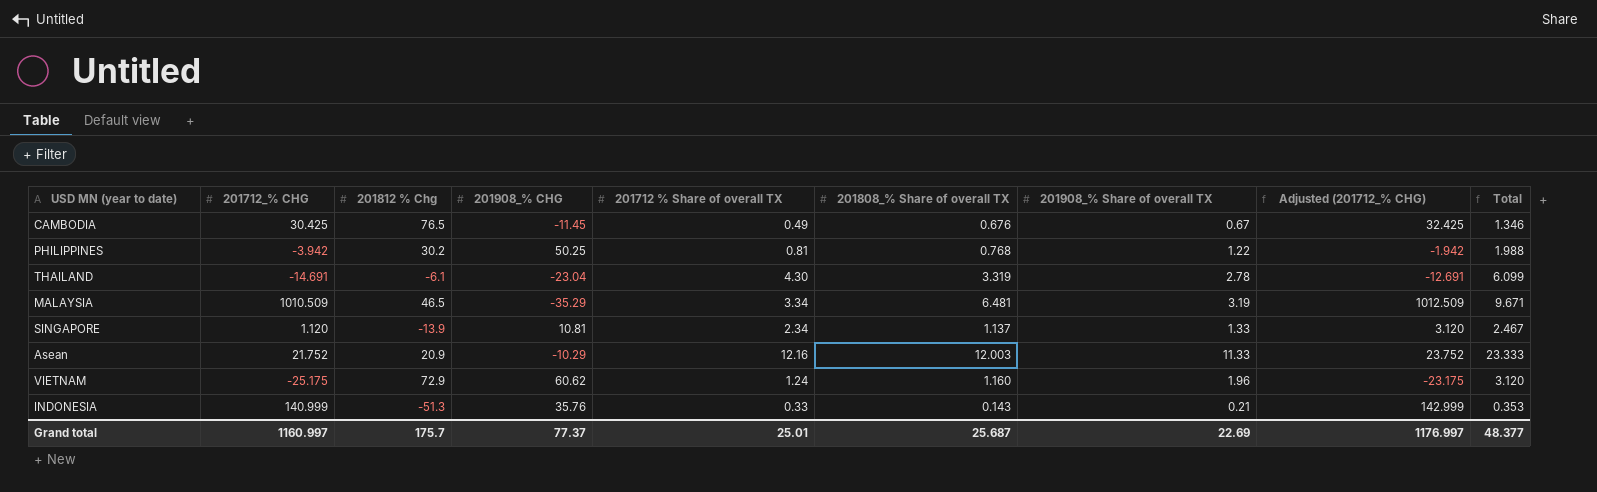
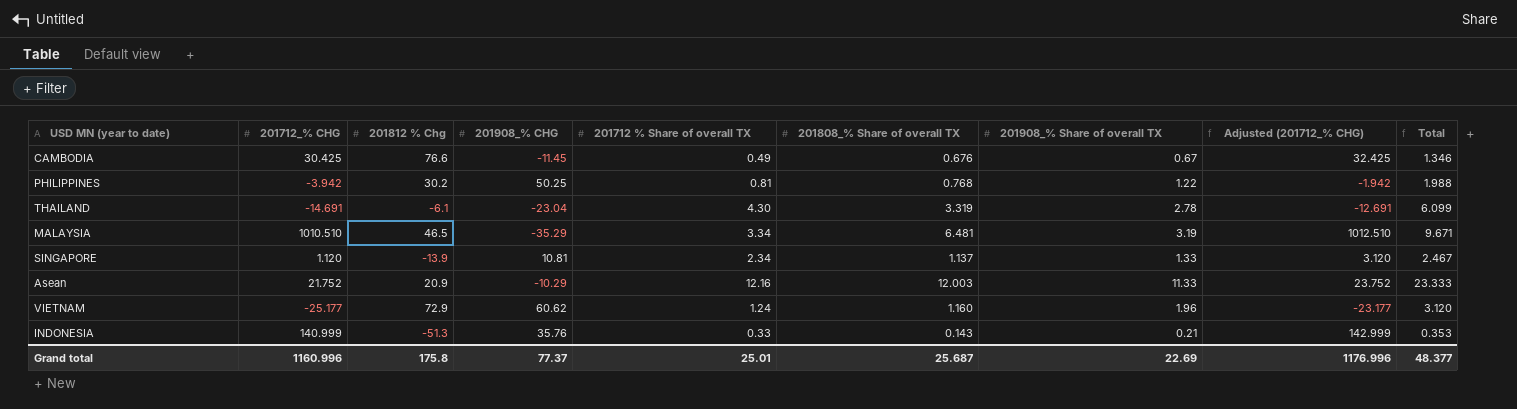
CAMBODIA | 201812 % Chg: 76.5 -> 76.6
MALAYSIA | 201712_% CHG: 1010.509 -> 1010.510
MALAYSIA | Adjusted (201712_% CHG): 1012.509 -> 1012.510
VIETNAM | 201712_% CHG: -25.175 -> -25.177
VIETNAM | Adjusted (201712_% CHG): -23.175 -> -23.177
Grand total | 201712_% CHG: 1160.997 -> 1160.996
Grand total | 201812 % Chg: 175.7 -> 175.8
Grand total | Adjusted (201712_% CHG): 1176.997 -> 1176.996

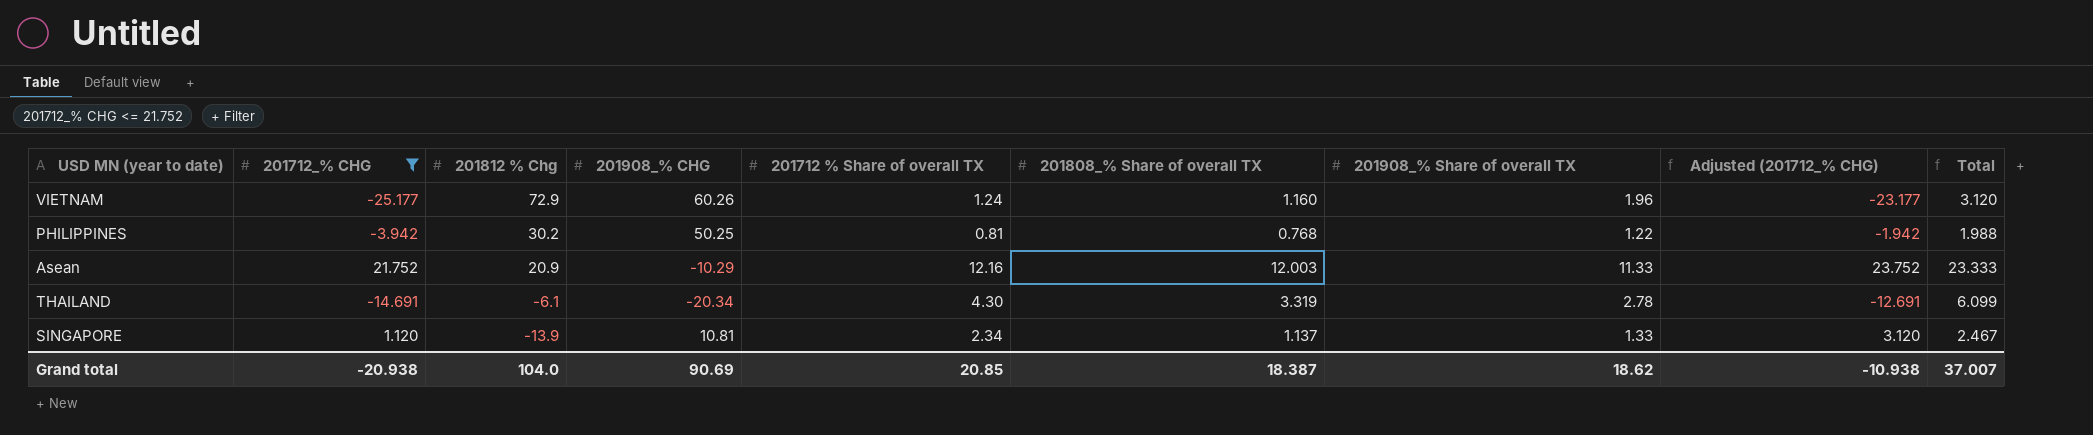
filter: none -> 201712_% CHG <= 21.752
row order: none -> 201812 % Chg descending
VIETNAM | 201908_% CHG: 60.62 -> 60.26
THAILAND | 201908_% CHG: -23.04 -> -20.34
Grand total | 201712_% CHG: 1160.996 -> -20.938
Grand total | 201812 % Chg: 175.8 -> 104.0
Grand total | 201908_% CHG: 77.37 -> 90.69
Grand total | 201712 % Share of overall TX: 25.01 -> 20.85
Grand total | 201808_% Share of overall TX: 25.687 -> 18.387
Grand total | 201908_% Share of overall TX: 22.69 -> 18.62
Grand total | Adjusted (201712_% CHG): 1176.996 -> -10.938
Grand total | Total: 48.377 -> 37.007

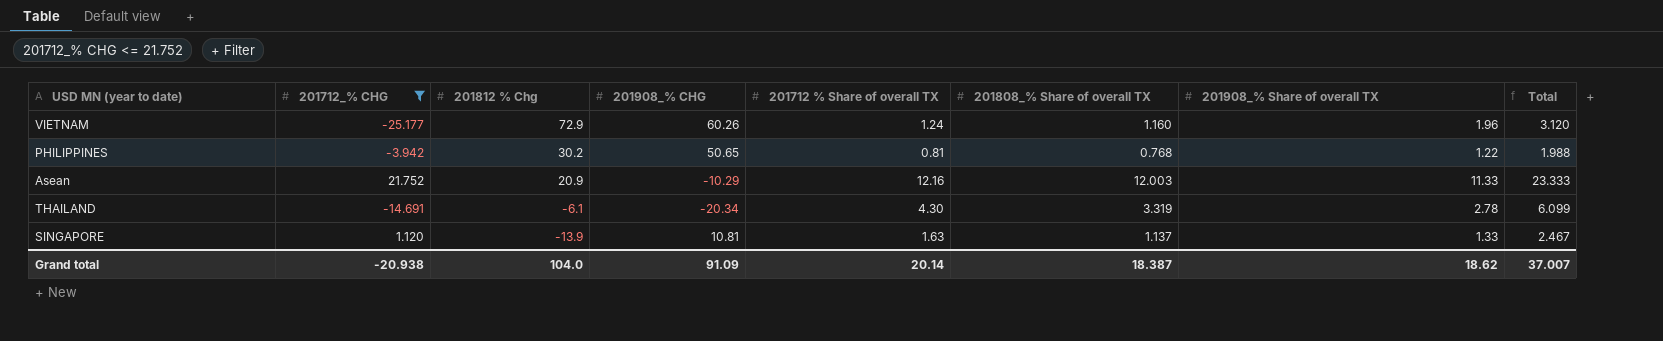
column Adjusted (201712_% CHG) | formula: [201712_% CHG] + 2 -> none
PHILIPPINES | 201908_% CHG: 50.25 -> 50.65
SINGAPORE | 201712 % Share of overall TX: 2.34 -> 1.63
Grand total | 201908_% CHG: 90.69 -> 91.09
Grand total | 201712 % Share of overall TX: 20.85 -> 20.14

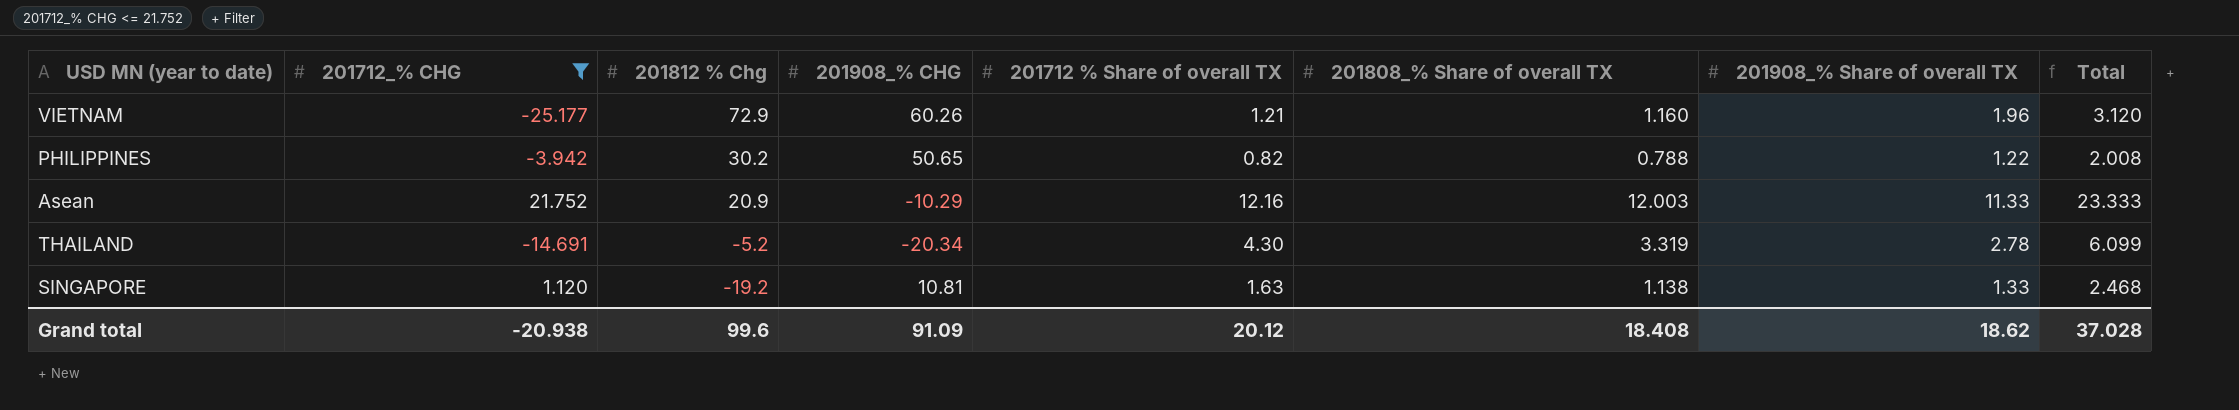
VIETNAM | 201712 % Share of overall TX: 1.24 -> 1.21
PHILIPPINES | 201712 % Share of overall TX: 0.81 -> 0.82
PHILIPPINES | 201808_% Share of overall TX: 0.768 -> 0.788
PHILIPPINES | Total: 1.988 -> 2.008
THAILAND | 201812 % Chg: -6.1 -> -5.2
SINGAPORE | 201812 % Chg: -13.9 -> -19.2
SINGAPORE | 201808_% Share of overall TX: 1.137 -> 1.138
SINGAPORE | Total: 2.467 -> 2.468
Grand total | 201812 % Chg: 104.0 -> 99.6
Grand total | 201712 % Share of overall TX: 20.14 -> 20.12
Grand total | 201808_% Share of overall TX: 18.387 -> 18.408
Grand total | Total: 37.007 -> 37.028

